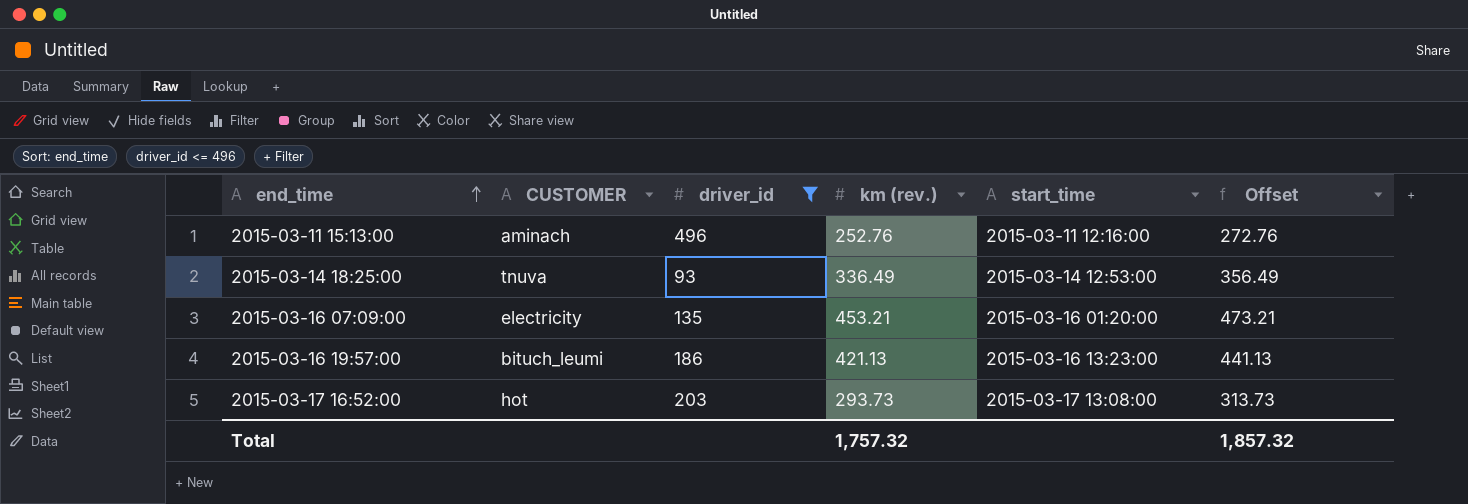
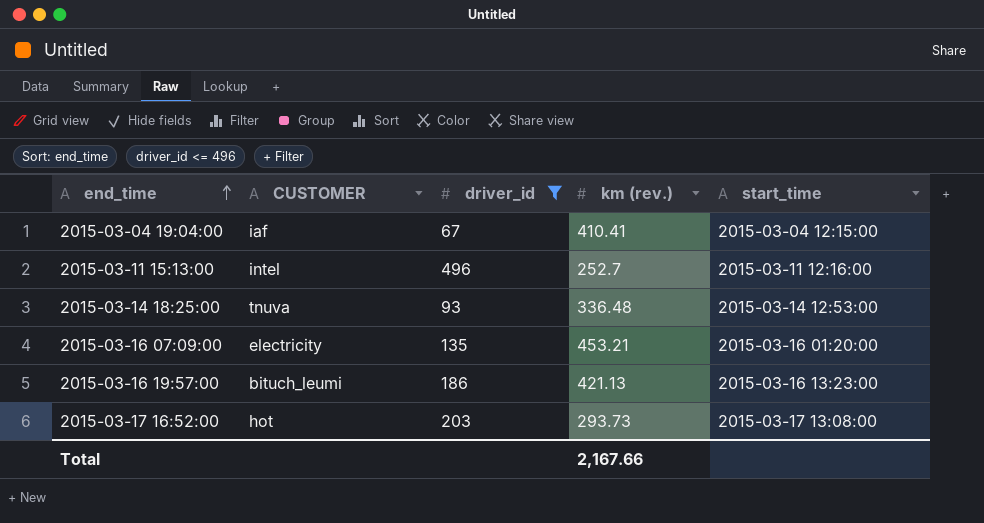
column Offset | formula: [km (rev.)] + 20 -> none
row 2015-03-04 19:04:00: none -> iaf | 67 | 410.41 | 2015-03-04 12:15:00
2015-03-11 15:13:00 | CUSTOMER: aminach -> intel
2015-03-11 15:13:00 | km (rev.): 252.76 -> 252.7
2015-03-14 18:25:00 | km (rev.): 336.49 -> 336.48
Total | km (rev.): 1,757.32 -> 2,167.66

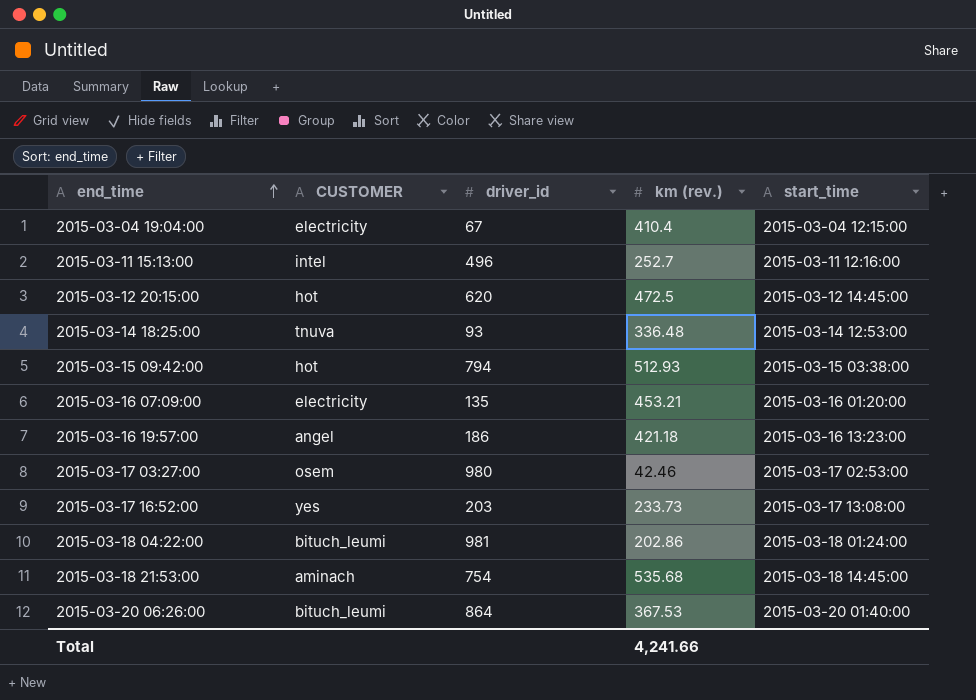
filter: driver_id <= 496 -> none
2015-03-04 19:04:00 | CUSTOMER: iaf -> electricity
2015-03-04 19:04:00 | km (rev.): 410.41 -> 410.4
2015-03-16 19:57:00 | CUSTOMER: bituch_leumi -> angel
2015-03-16 19:57:00 | km (rev.): 421.13 -> 421.18
2015-03-17 16:52:00 | CUSTOMER: hot -> yes
2015-03-17 16:52:00 | km (rev.): 293.73 -> 233.73
Total | km (rev.): 2,167.66 -> 4,241.66

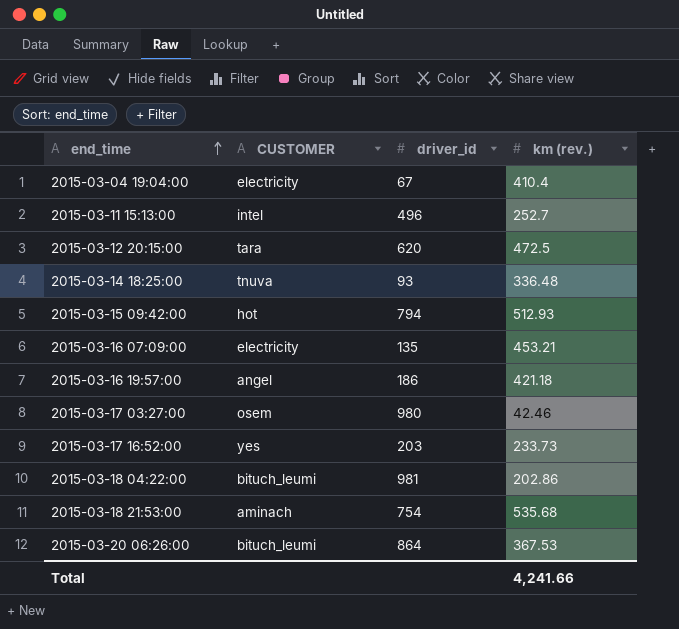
column start_time | position: 5 -> none
2015-03-12 20:15:00 | CUSTOMER: hot -> tara

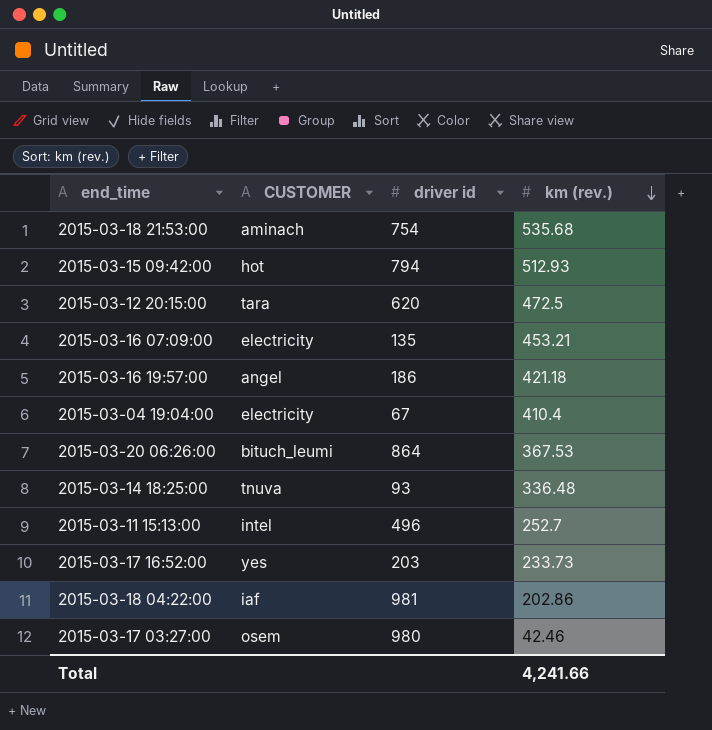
row order: end_time ascending -> km (rev.) descending
column name: driver_id -> driver id
2015-03-18 04:22:00 | CUSTOMER: bituch_leumi -> iaf

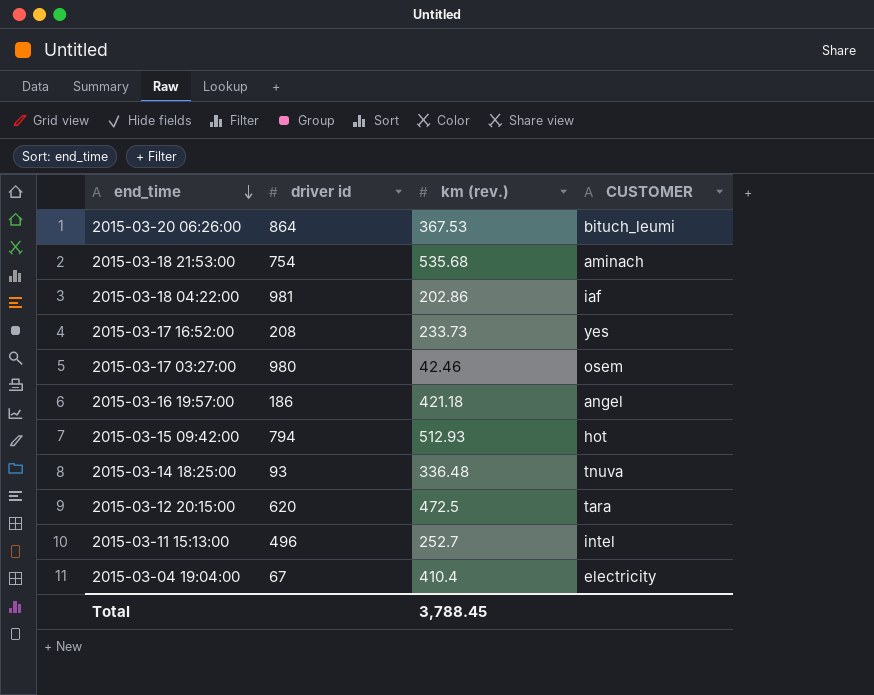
row order: km (rev.) descending -> end_time descending
column CUSTOMER | position: 2 -> 4
row 2015-03-16 07:09:00: electricity | 135 | 453.21 -> none
2015-03-17 16:52:00 | driver id: 203 -> 208
Total | km (rev.): 4,241.66 -> 3,788.45

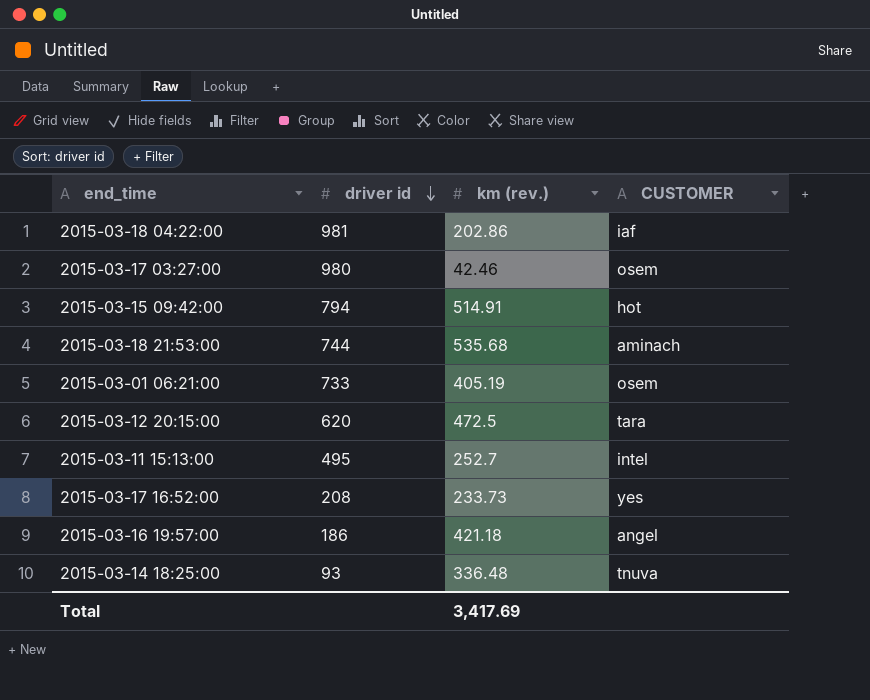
row order: end_time descending -> driver id descending
row 2015-03-20 06:26:00: 864 | 367.53 | bituch_leumi -> none
row 2015-03-04 19:04:00: 67 | 410.4 | electricity -> none
2015-03-15 09:42:00 | km (rev.): 512.93 -> 514.91
2015-03-18 21:53:00 | driver id: 754 -> 744
row 2015-03-01 06:21:00: none -> 733 | 405.19 | osem
2015-03-11 15:13:00 | driver id: 496 -> 495
Total | km (rev.): 3,788.45 -> 3,417.69

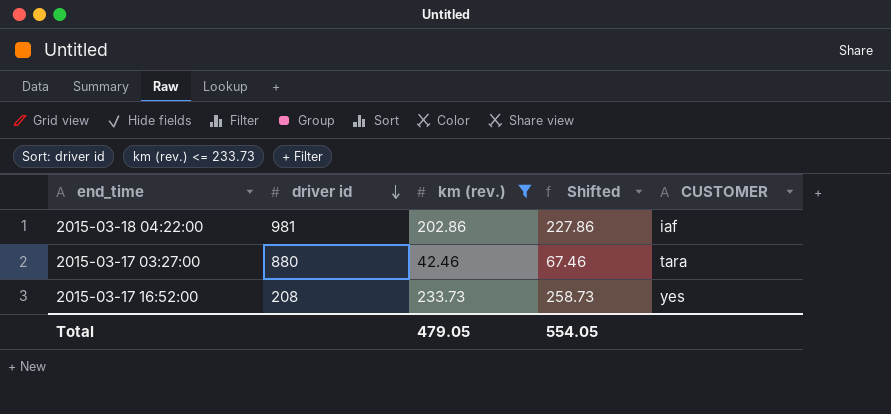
filter: none -> km (rev.) <= 233.73
column Shifted | formula: none -> [km (rev.)] + 25
2015-03-17 03:27:00 | driver id: 980 -> 880
2015-03-17 03:27:00 | CUSTOMER: osem -> tara
Total | km (rev.): 3,417.69 -> 479.05

